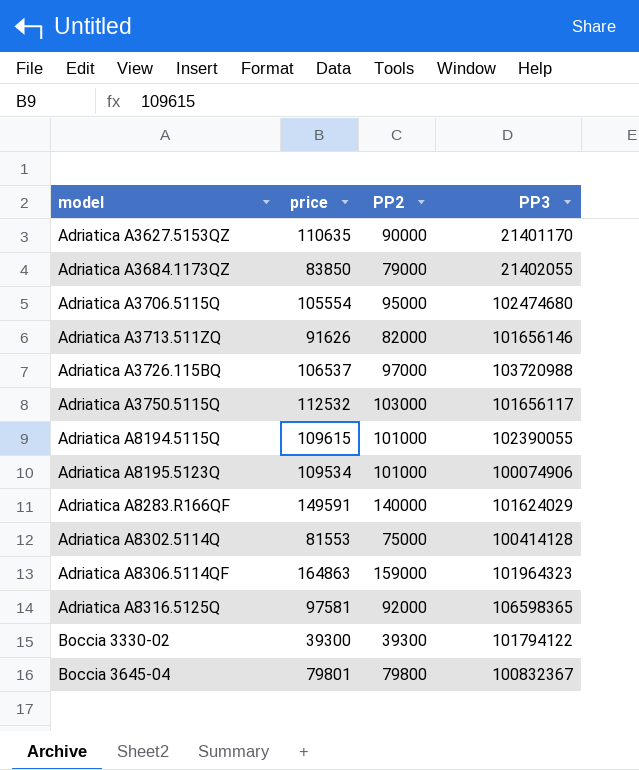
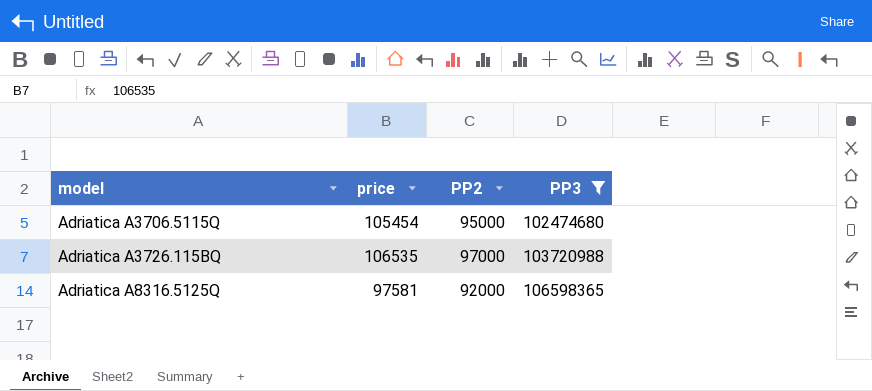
filter: none -> PP3 >= 102474680
Adriatica A3706.5115Q | price: 105554 -> 105454
Adriatica A3726.115BQ | price: 106537 -> 106535

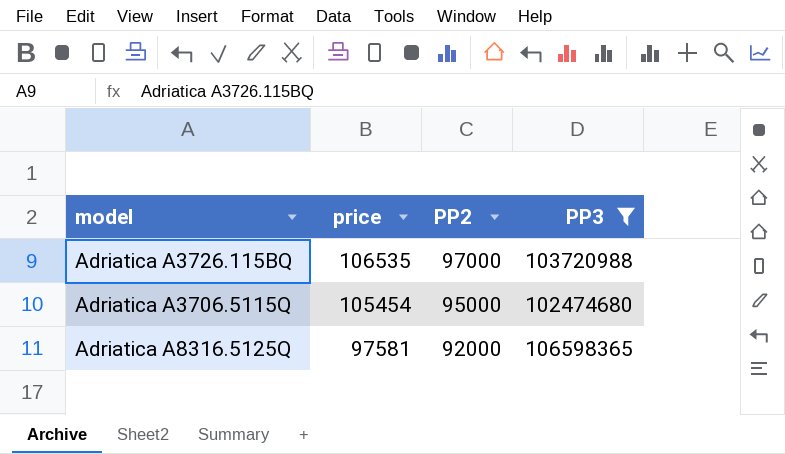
row order: model ascending -> price descending

